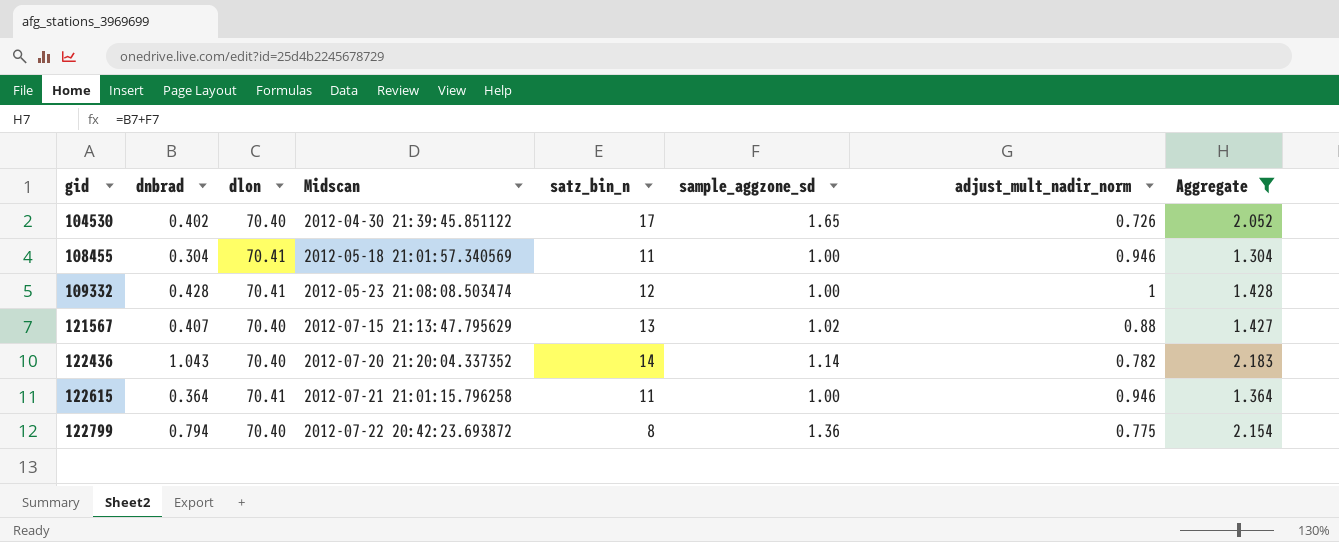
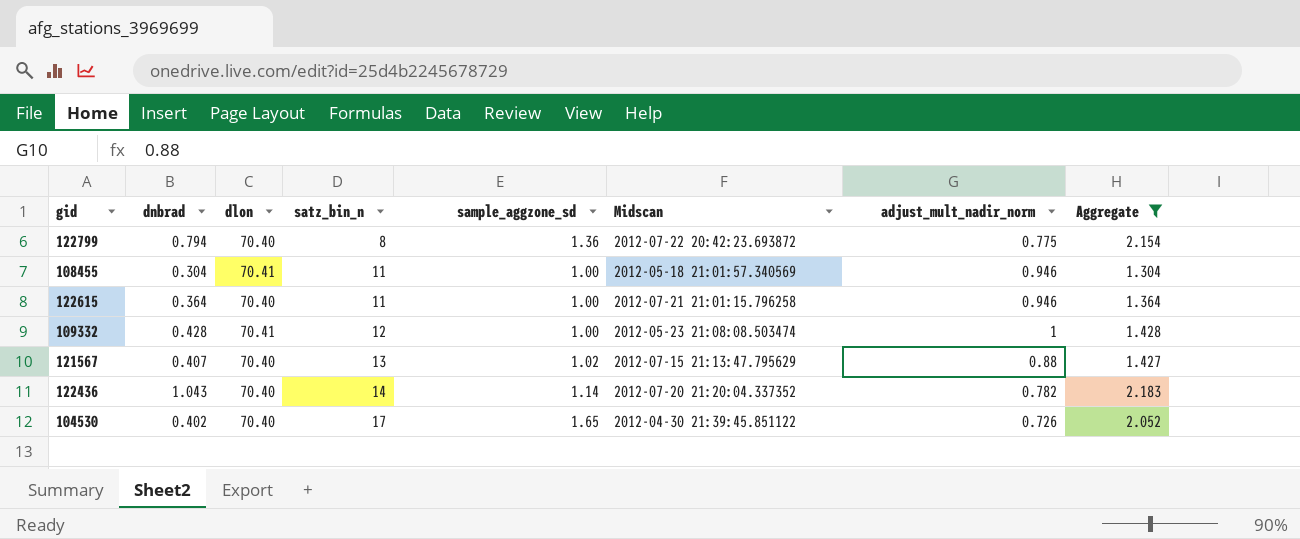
row order: gid ascending -> satz_bin_n ascending
column Midscan | position: 4 -> 6
122615 | dlon: 70.41 -> 70.40

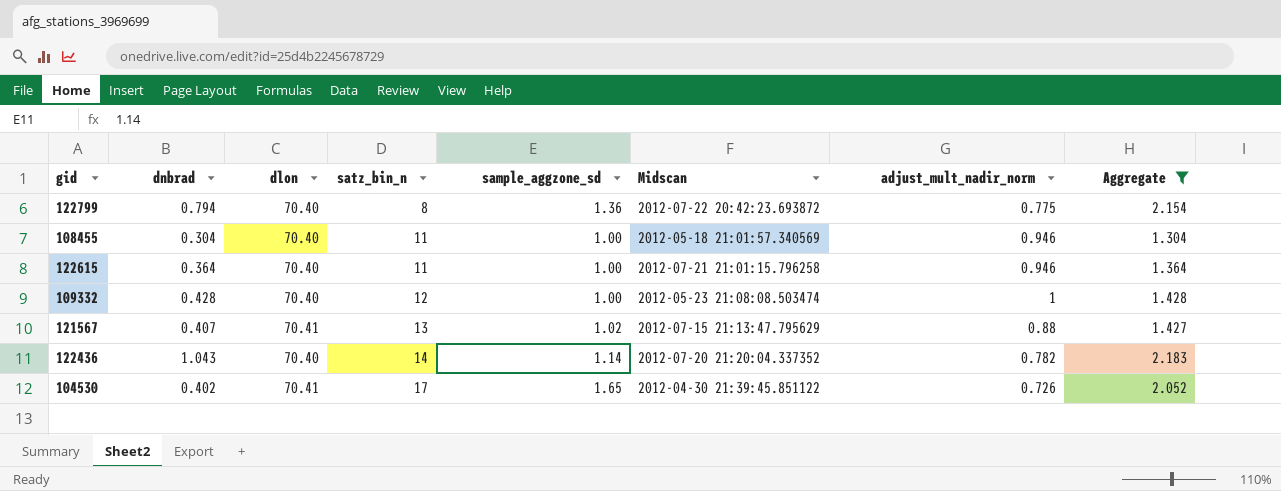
108455 | dlon: 70.41 -> 70.40
109332 | dlon: 70.41 -> 70.40
121567 | dlon: 70.40 -> 70.41
104530 | dlon: 70.40 -> 70.41

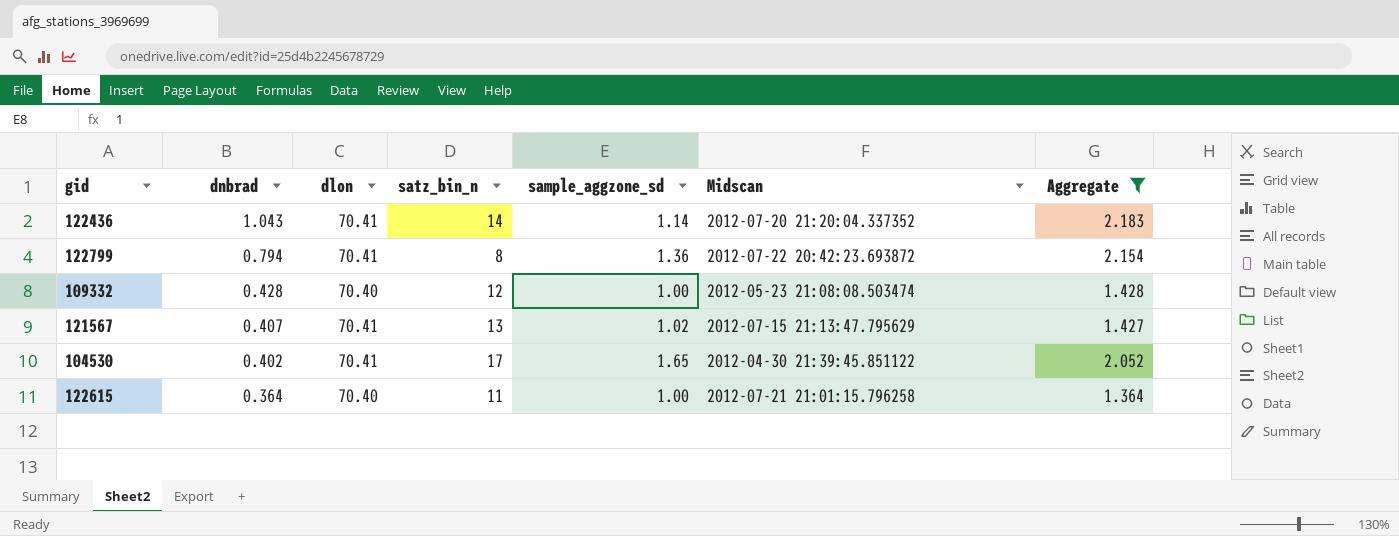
row order: satz_bin_n ascending -> dnbrad descending
column adjust_mult_nadir_norm | position: 7 -> none
row 108455: 0.304 | 70.40 | 11 | 1.00 | 2012-05-18 21:01:57.340569 | 0.946 | 1.304 -> none
122436 | dlon: 70.40 -> 70.41
122799 | dlon: 70.40 -> 70.41

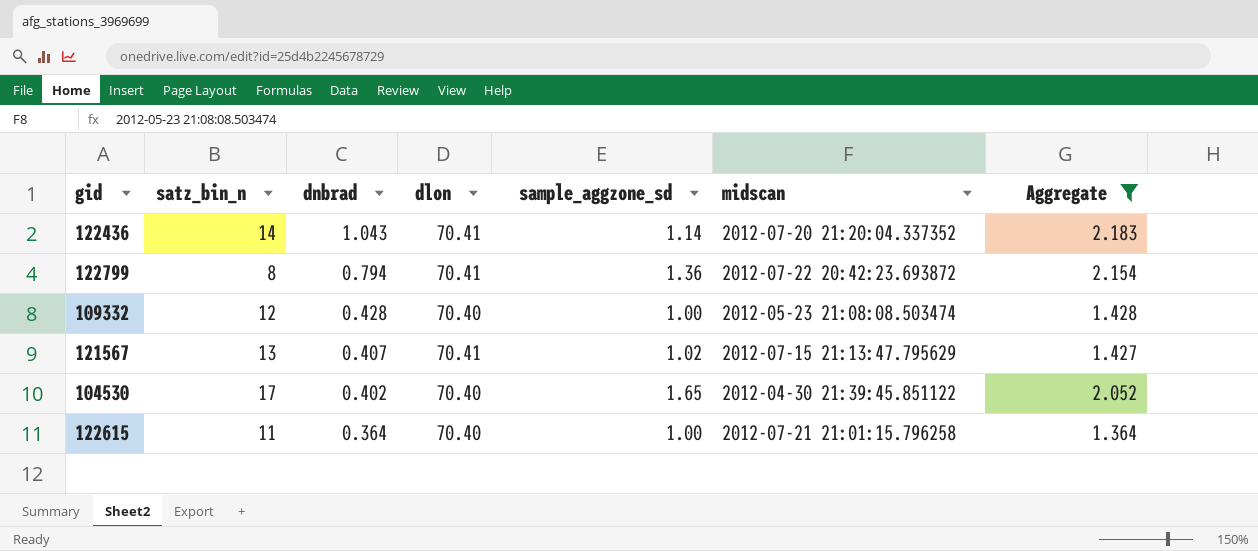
column satz_bin_n | position: 4 -> 2
column name: Midscan -> midscan
104530 | dlon: 70.41 -> 70.40

